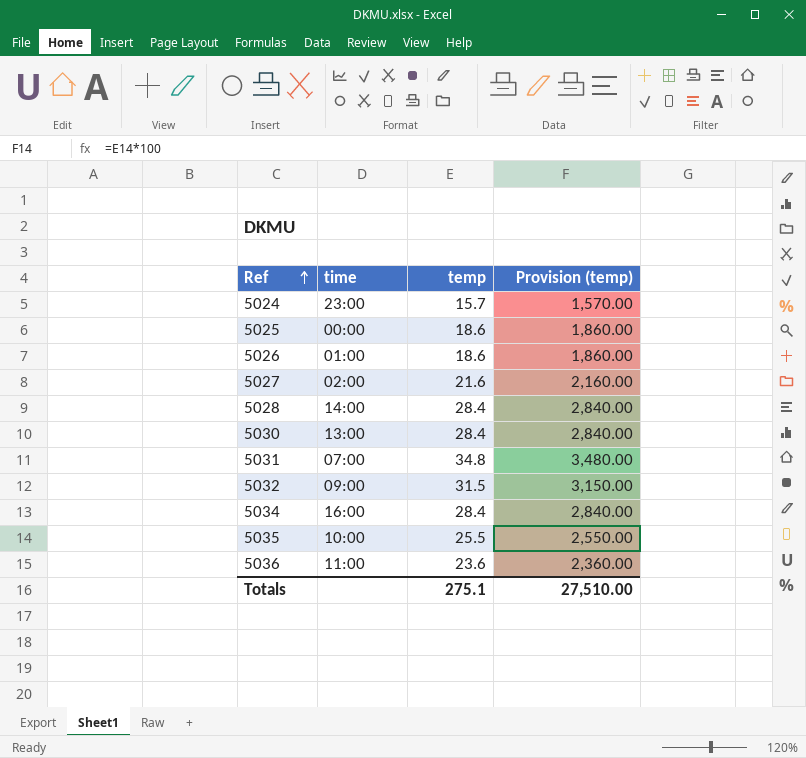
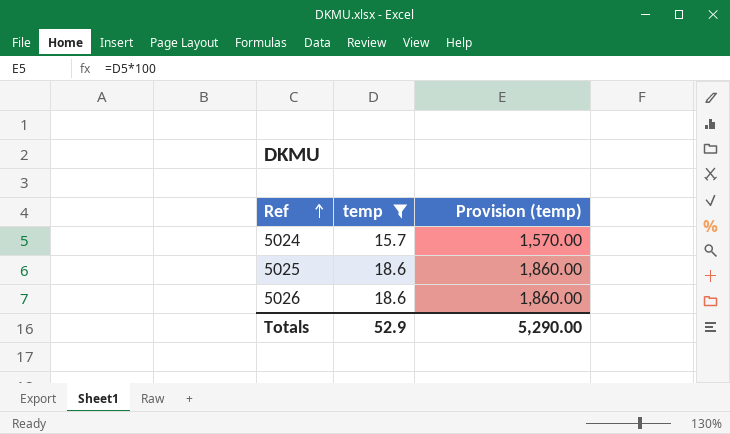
filter: none -> temp <= 18.6
column time | position: 2 -> none
Totals | temp: 275.1 -> 52.9
Totals | Provision (temp): 27,510.00 -> 5,290.00

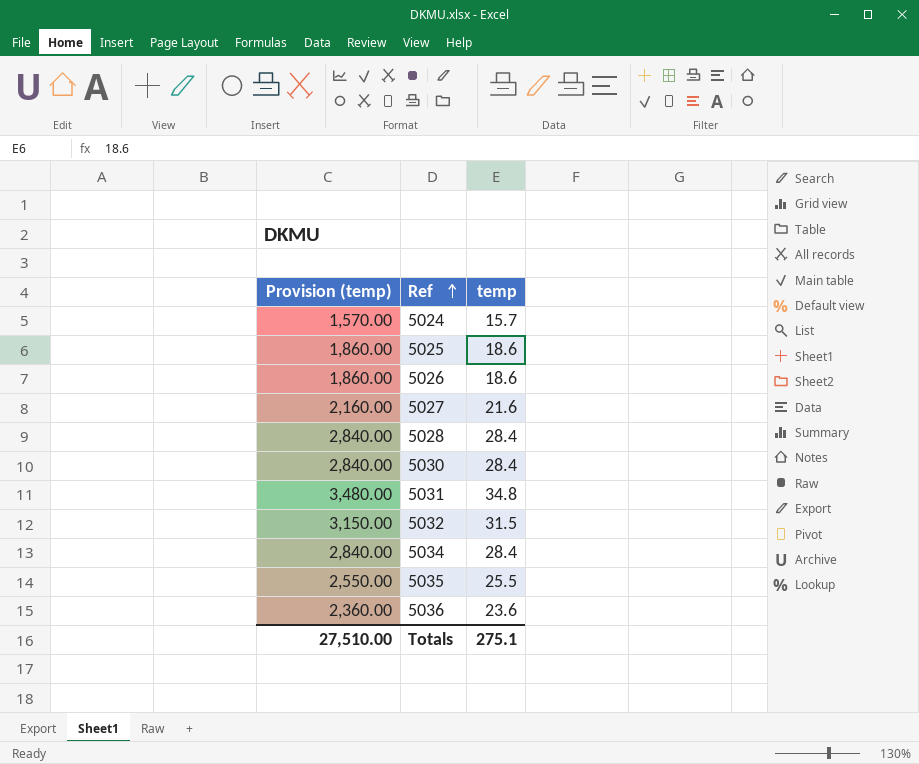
filter: temp <= 18.6 -> none
column Provision (temp) | position: 3 -> 1
Totals | Provision (temp): 5,290.00 -> 27,510.00
Totals | temp: 52.9 -> 275.1

